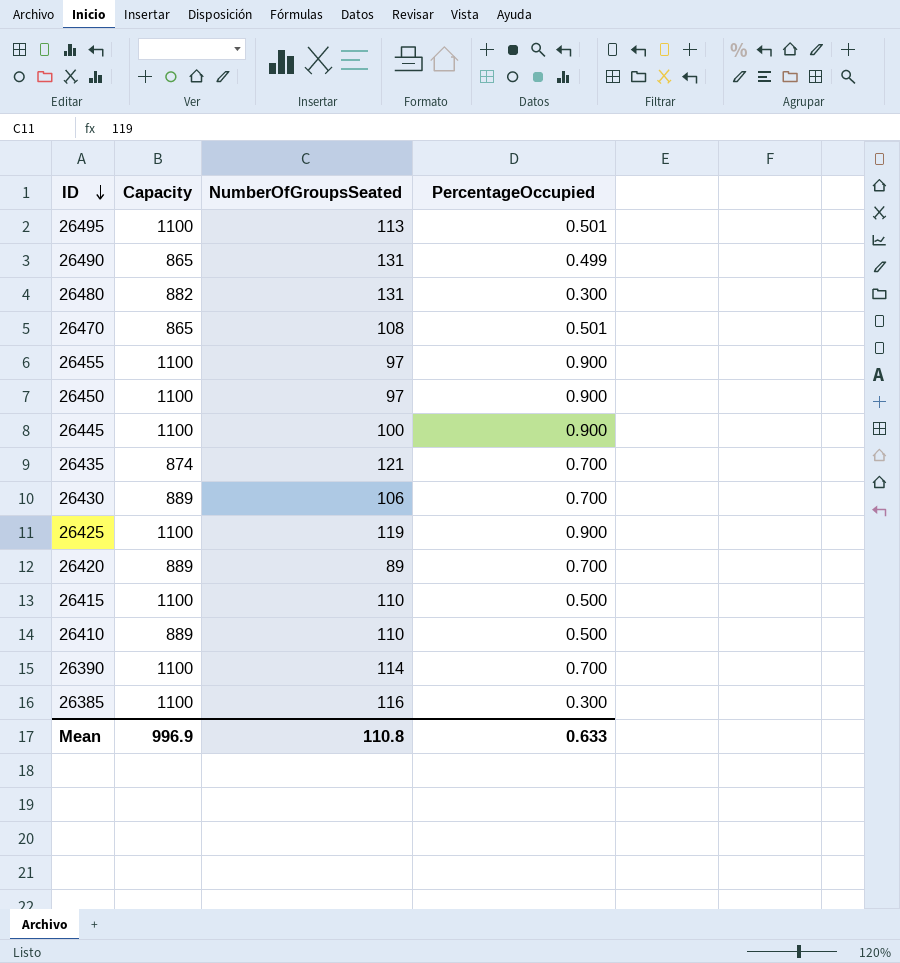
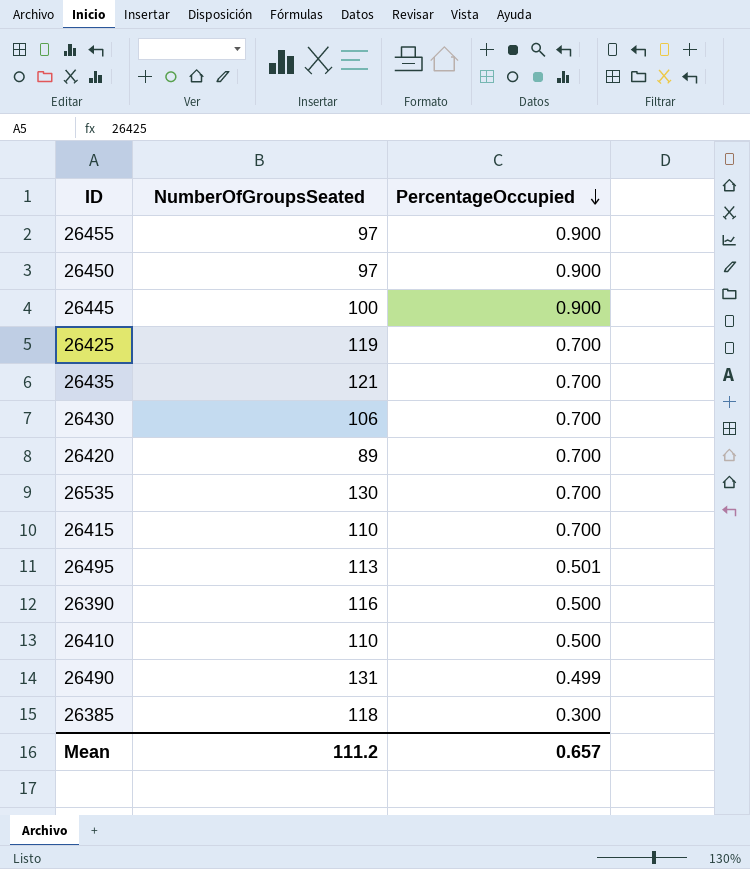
row order: ID descending -> PercentageOccupied descending
column Capacity | position: 2 -> none
row 26480: 882 | 131 | 0.300 -> none
row 26470: 865 | 108 | 0.501 -> none
26425 | PercentageOccupied: 0.900 -> 0.700
row 26535: none -> 130 | 0.700
26415 | PercentageOccupied: 0.500 -> 0.700
26390 | NumberOfGroupsSeated: 114 -> 116
26390 | PercentageOccupied: 0.700 -> 0.500
26385 | NumberOfGroupsSeated: 116 -> 118
Mean | NumberOfGroupsSeated: 110.8 -> 111.2
Mean | PercentageOccupied: 0.633 -> 0.657

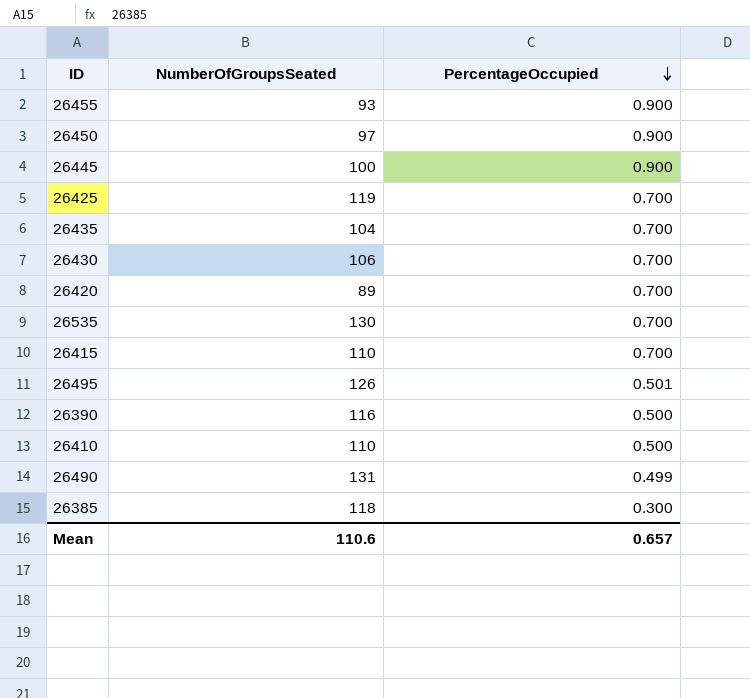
26455 | NumberOfGroupsSeated: 97 -> 93
26435 | NumberOfGroupsSeated: 121 -> 104
26495 | NumberOfGroupsSeated: 113 -> 126
Mean | NumberOfGroupsSeated: 111.2 -> 110.6

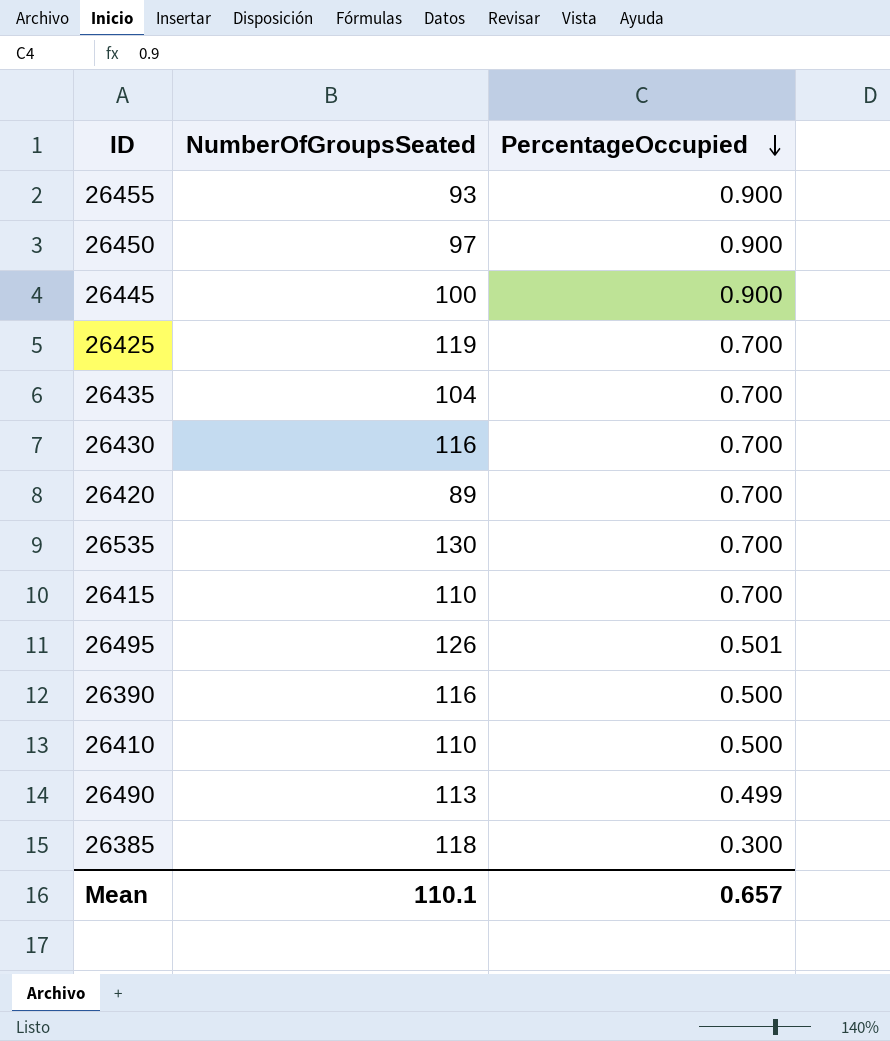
26430 | NumberOfGroupsSeated: 106 -> 116
26490 | NumberOfGroupsSeated: 131 -> 113
Mean | NumberOfGroupsSeated: 110.6 -> 110.1

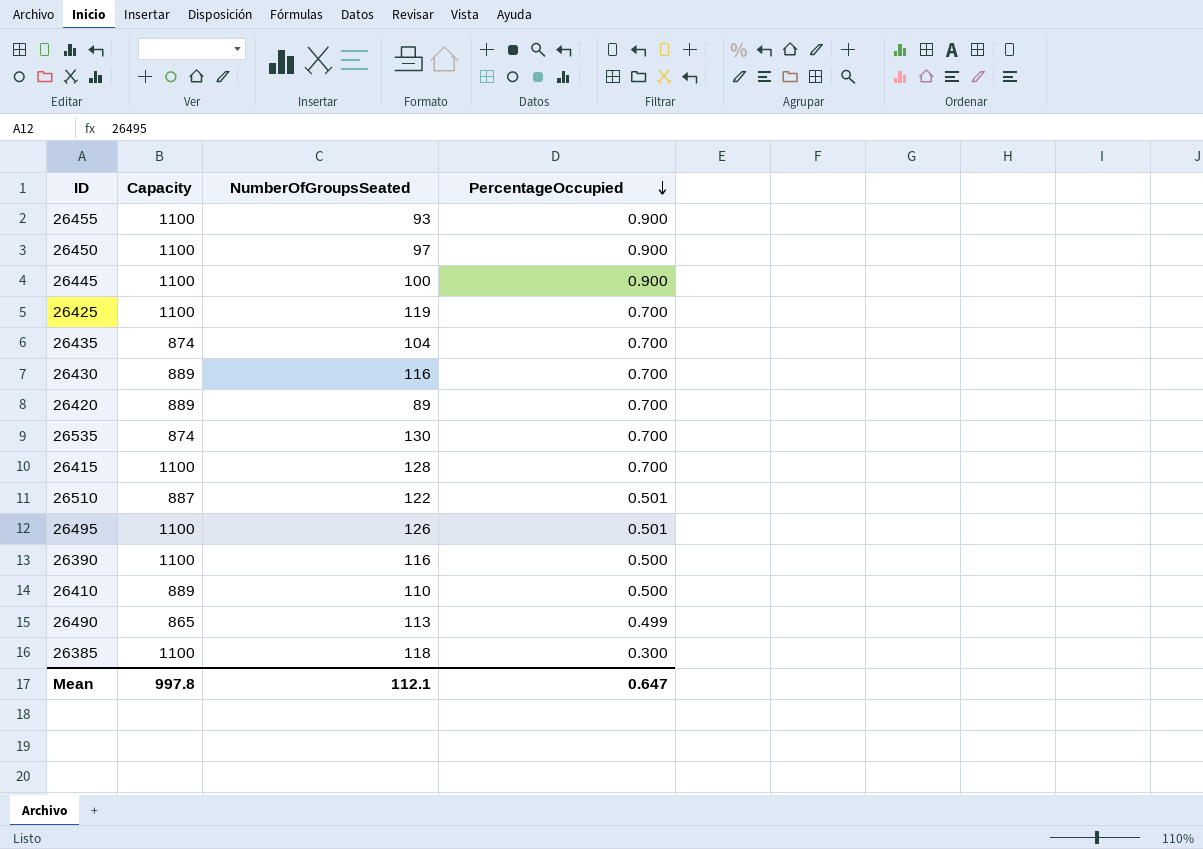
column Capacity | position: none -> 2
26415 | NumberOfGroupsSeated: 110 -> 128
row 26510: none -> 887 | 122 | 0.501
Mean | NumberOfGroupsSeated: 110.1 -> 112.1
Mean | PercentageOccupied: 0.657 -> 0.647

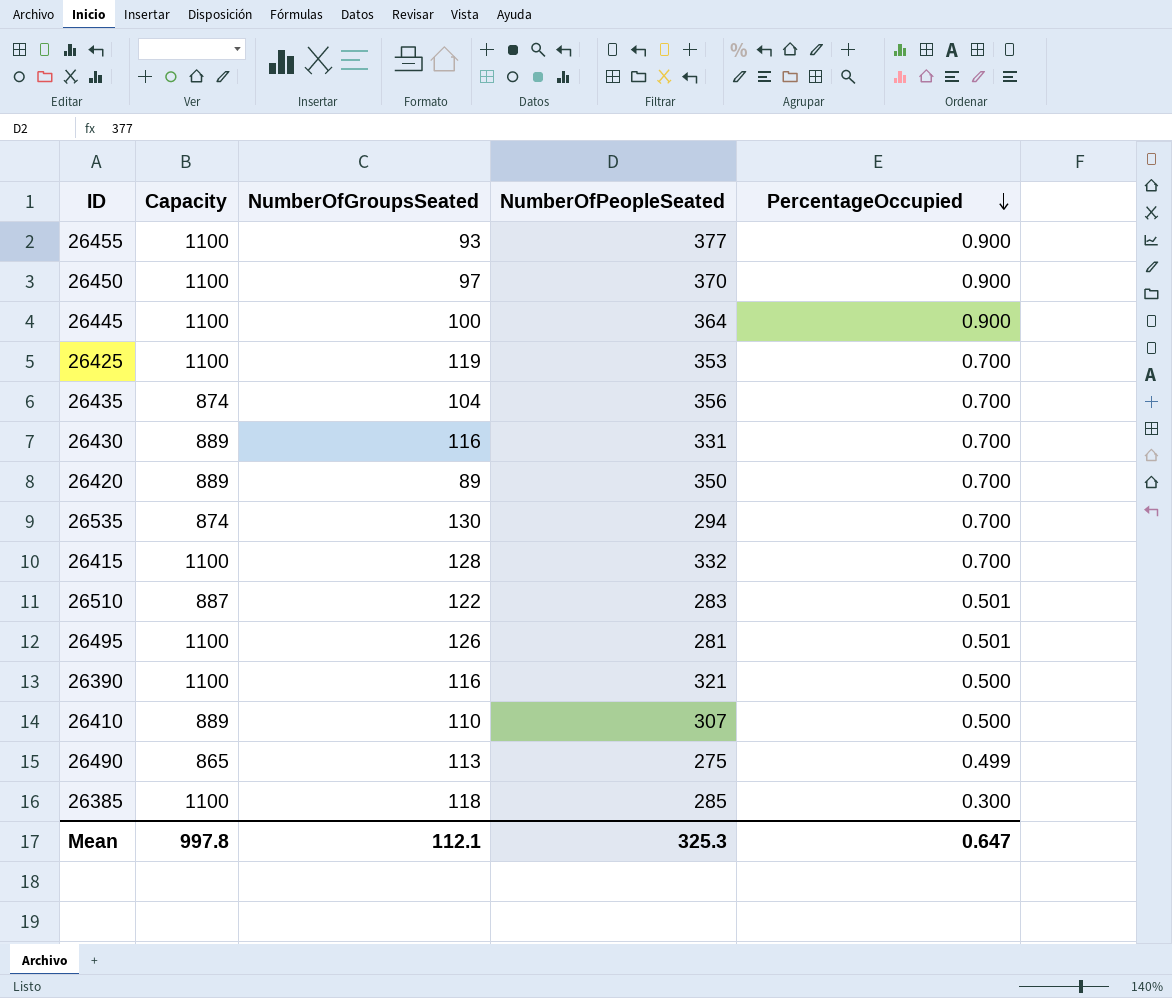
column NumberOfPeopleSeated | position: none -> 4

